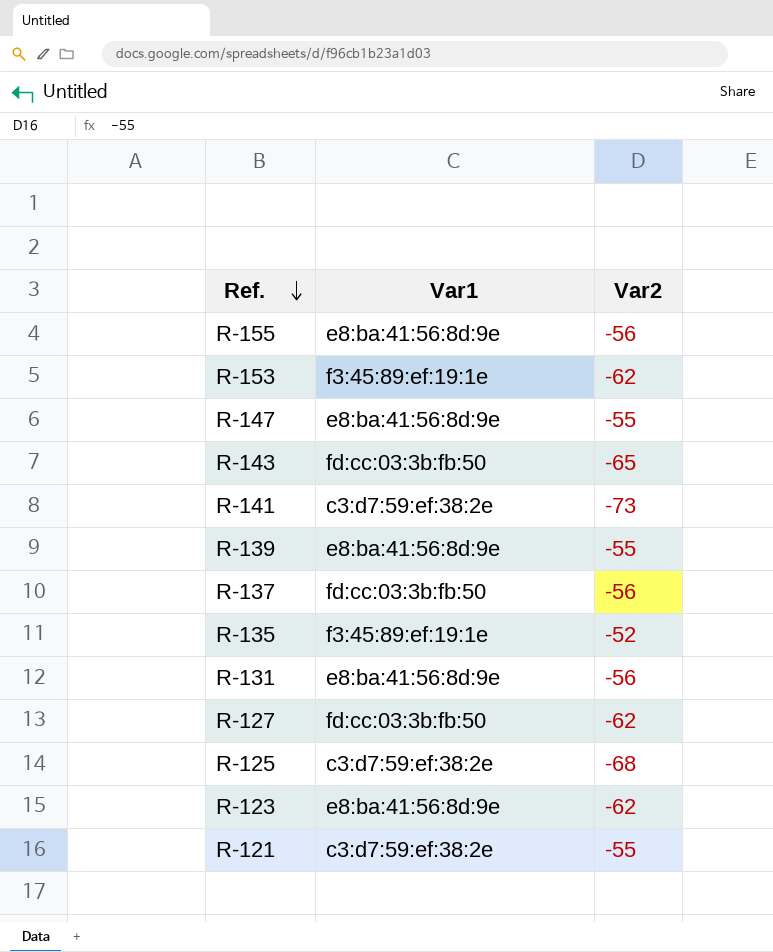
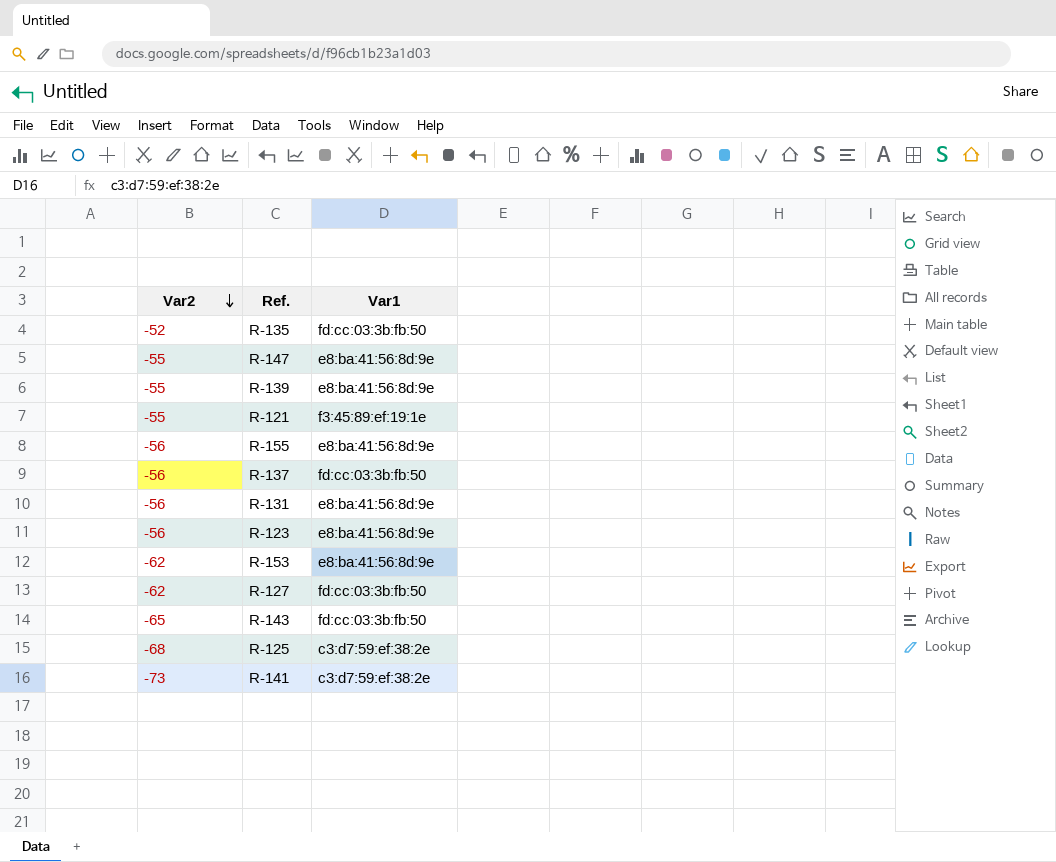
row order: Ref. descending -> Var2 descending
column Var2 | position: 3 -> 1
R-135 | Var1: f3:45:89:ef:19:1e -> fd:cc:03:3b:fb:50
R-121 | Var1: c3:d7:59:ef:38:2e -> f3:45:89:ef:19:1e
R-123 | Var2: -62 -> -56
R-153 | Var1: f3:45:89:ef:19:1e -> e8:ba:41:56:8d:9e

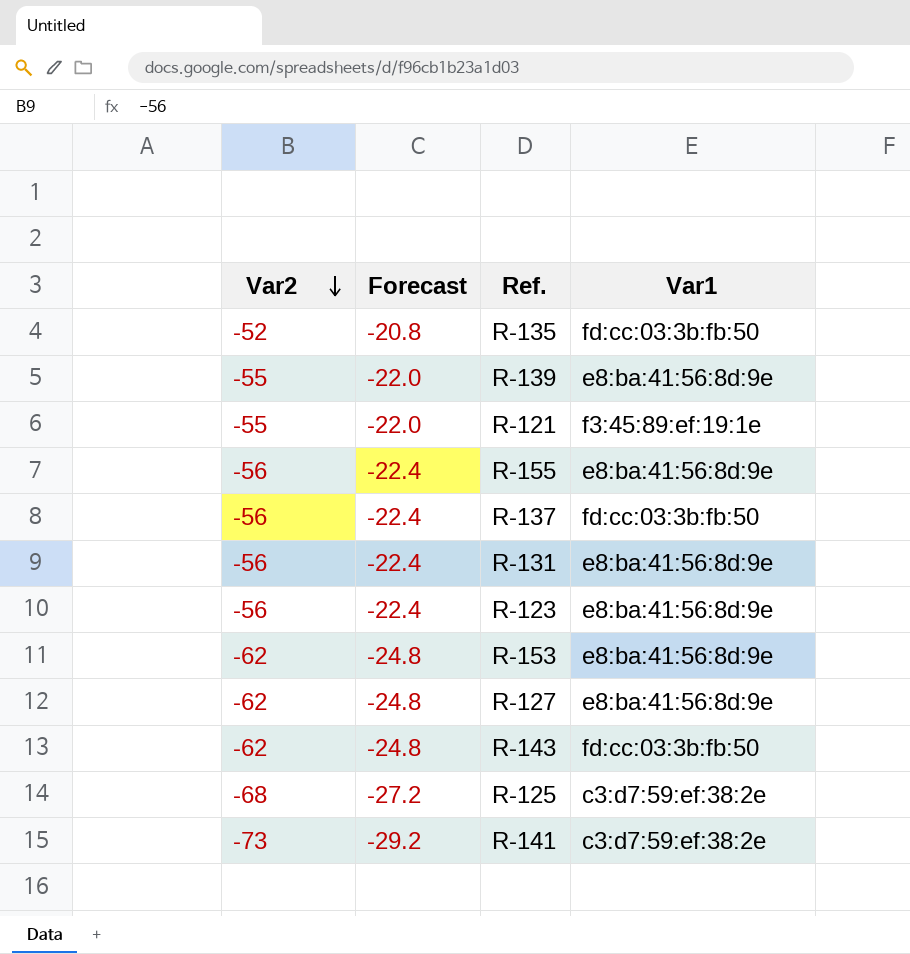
column Forecast | formula: none -> [Var2] * 0.4
row R-147: -55 | e8:ba:41:56:8d:9e -> none
R-127 | Var1: fd:cc:03:3b:fb:50 -> e8:ba:41:56:8d:9e
R-143 | Var2: -65 -> -62

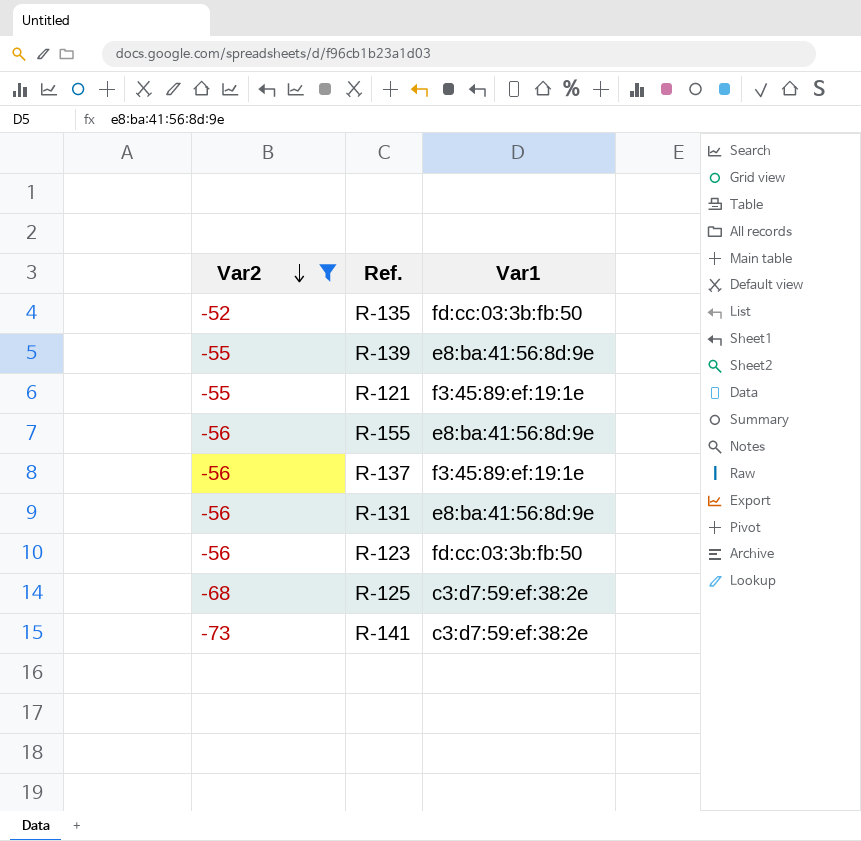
filter: none -> Var2 != -62
column Forecast | formula: [Var2] * 0.4 -> none
R-137 | Var1: fd:cc:03:3b:fb:50 -> f3:45:89:ef:19:1e
R-123 | Var1: e8:ba:41:56:8d:9e -> fd:cc:03:3b:fb:50

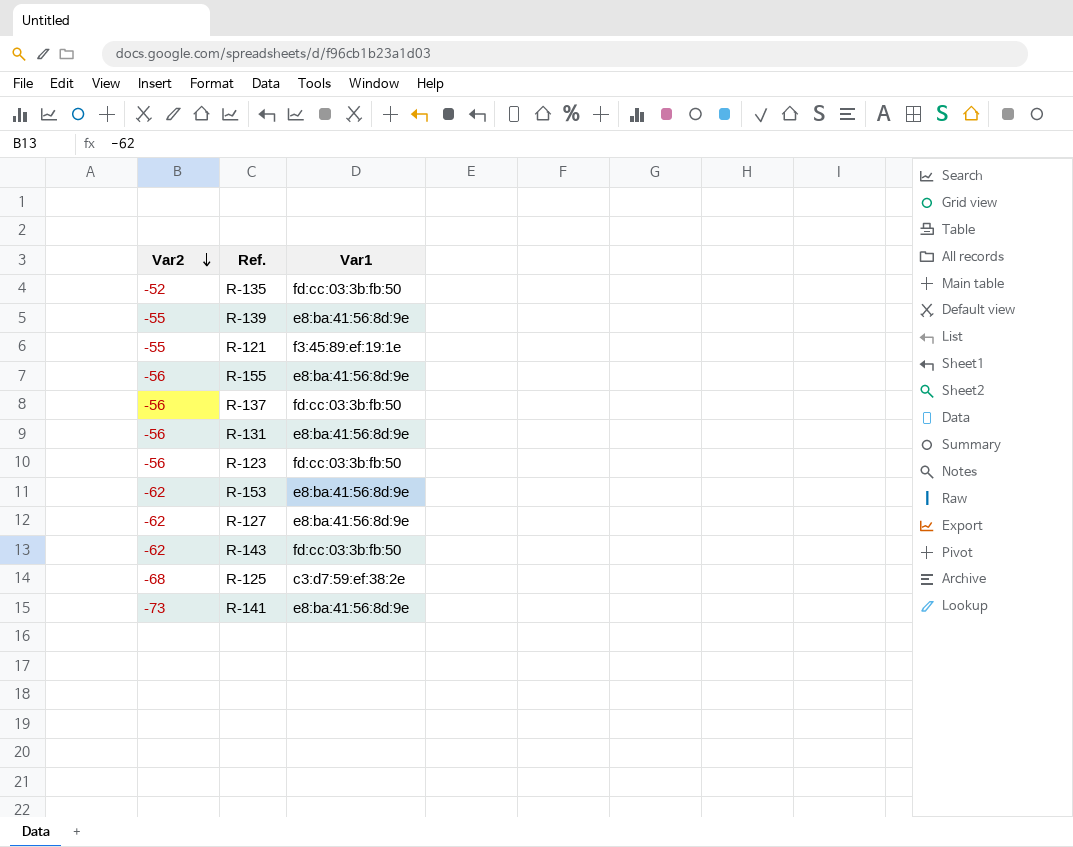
filter: Var2 != -62 -> none
R-137 | Var1: f3:45:89:ef:19:1e -> fd:cc:03:3b:fb:50
R-141 | Var1: c3:d7:59:ef:38:2e -> e8:ba:41:56:8d:9e

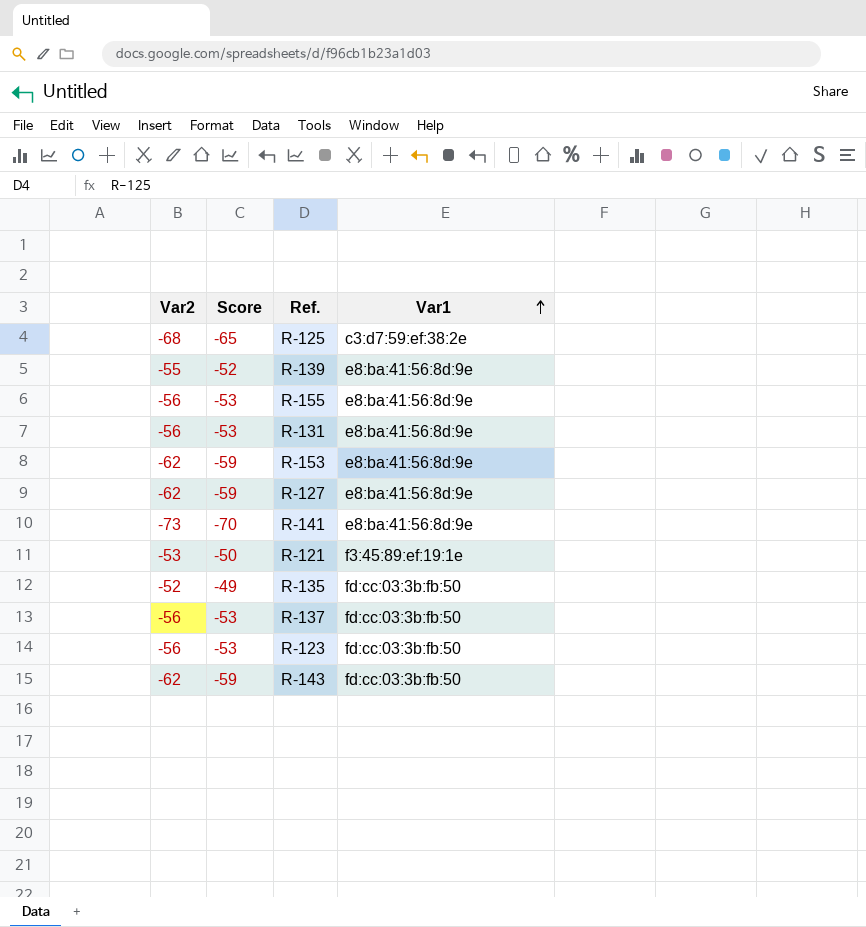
row order: Var2 descending -> Var1 ascending
column Score | formula: none -> [Var2] + 3
R-121 | Var2: -55 -> -53

